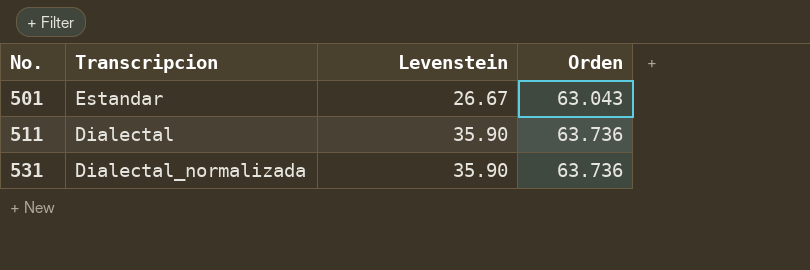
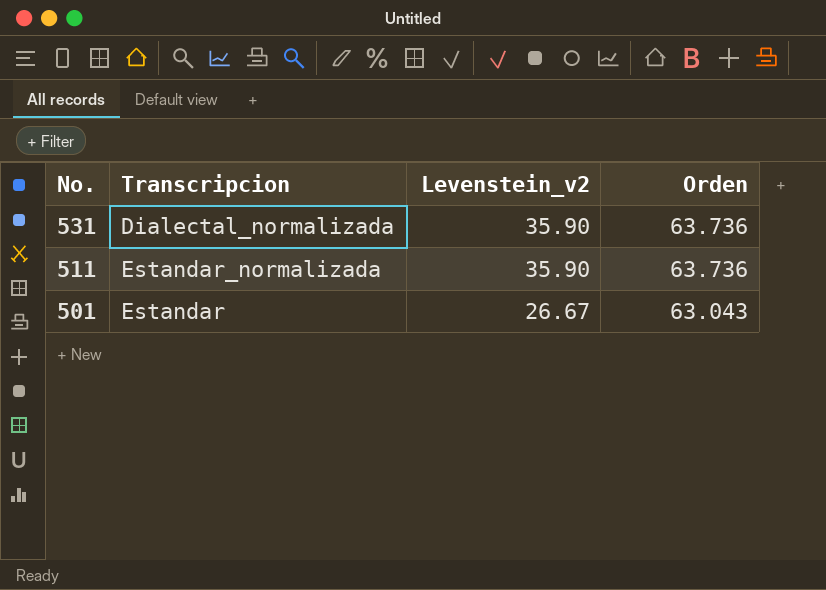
row order: No. ascending -> No. descending
column name: Levenstein -> Levenstein_v2
511 | Transcripcion: Dialectal -> Estandar_normalizada

